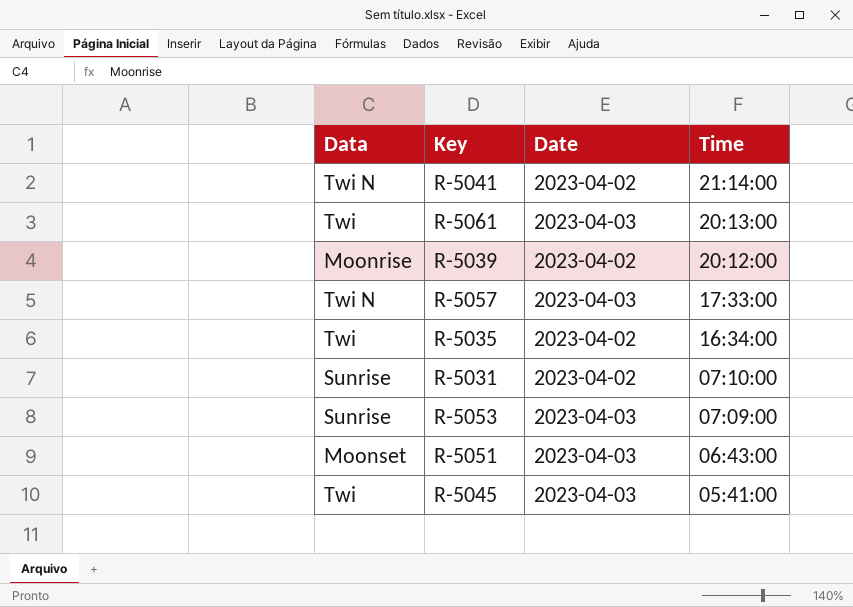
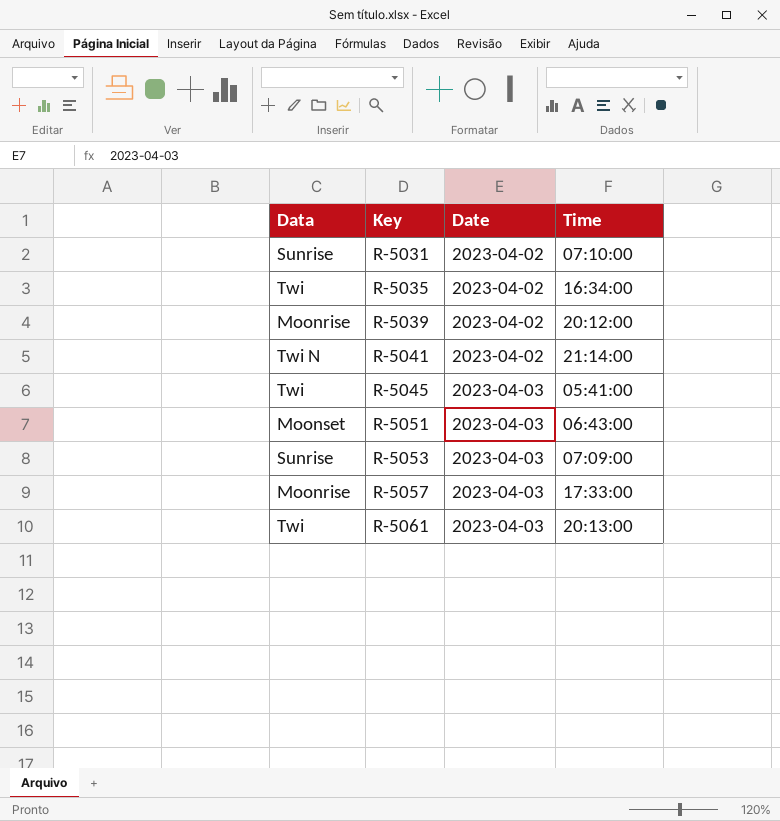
row order: Time descending -> Key ascending
R-5057 | Data: Twi N -> Moonrise

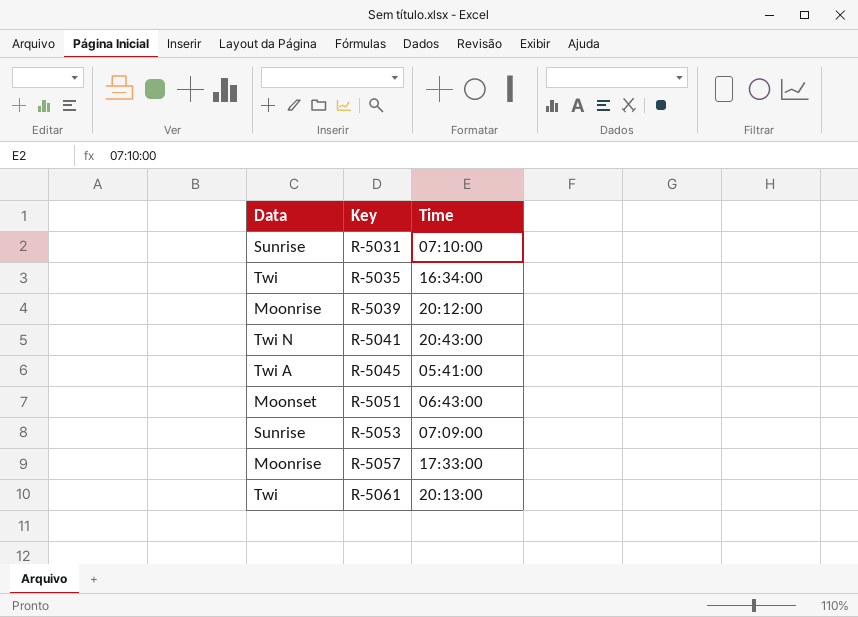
column Date | position: 3 -> none
R-5041 | Time: 21:14:00 -> 20:43:00
R-5045 | Data: Twi -> Twi A

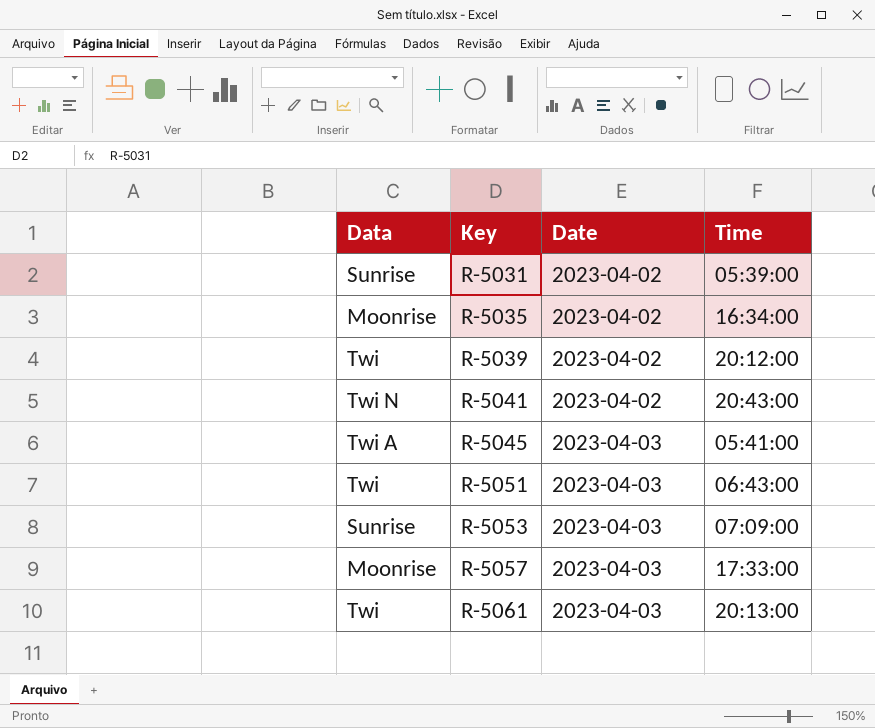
column Date | position: none -> 3
R-5031 | Time: 07:10:00 -> 05:39:00
R-5035 | Data: Twi -> Moonrise
R-5039 | Data: Moonrise -> Twi
R-5051 | Data: Moonset -> Twi

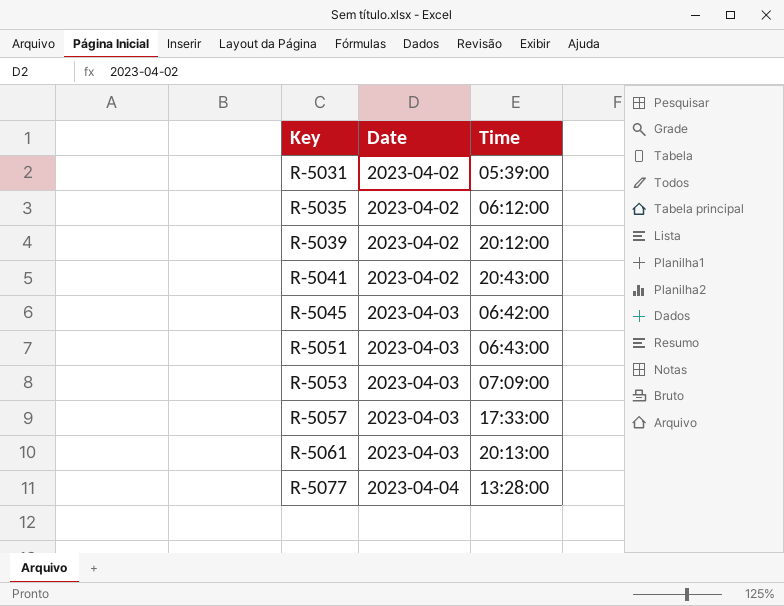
column Data | position: 1 -> none
R-5035 | Time: 16:34:00 -> 06:12:00
R-5045 | Time: 05:41:00 -> 06:42:00
row R-5077: none -> 2023-04-04 | 13:28:00

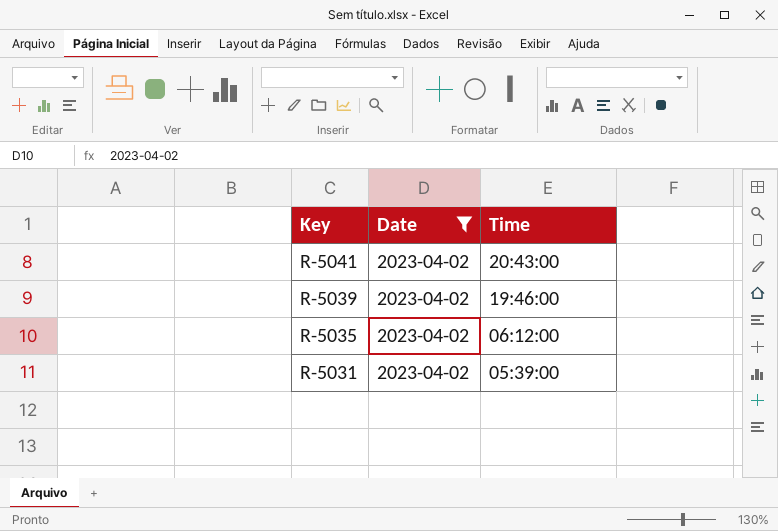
filter: none -> Date = 2023-04-02
row order: Key ascending -> Key descending
R-5039 | Time: 20:12:00 -> 19:46:00

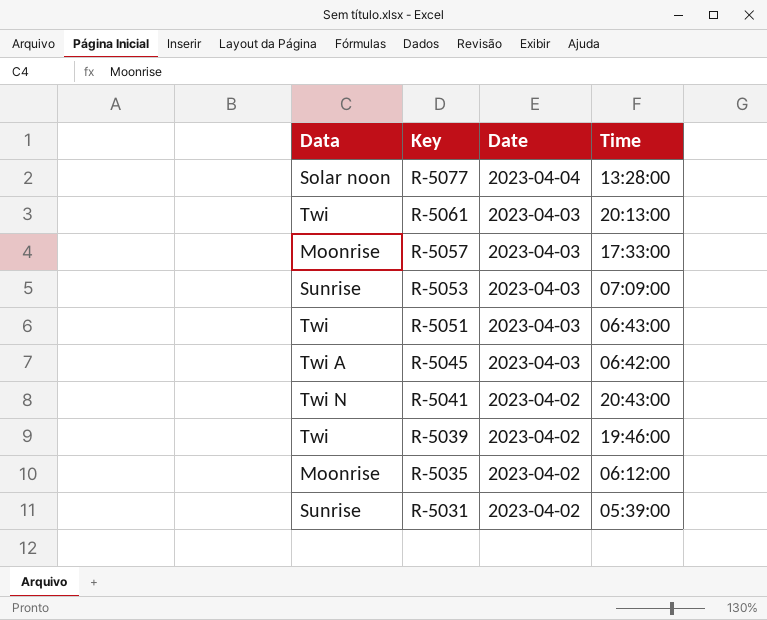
filter: Date = 2023-04-02 -> none
column Data | position: none -> 1

